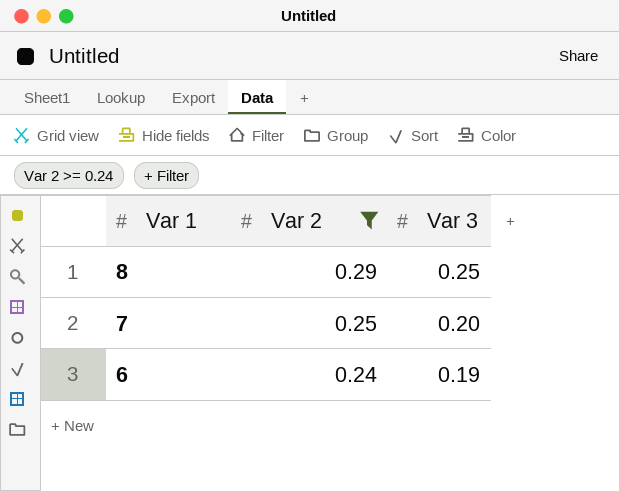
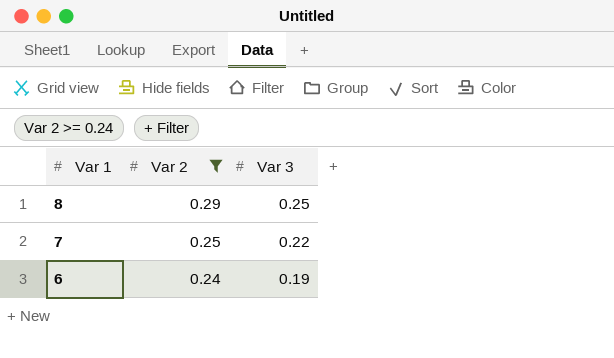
7 | Var 3: 0.20 -> 0.22

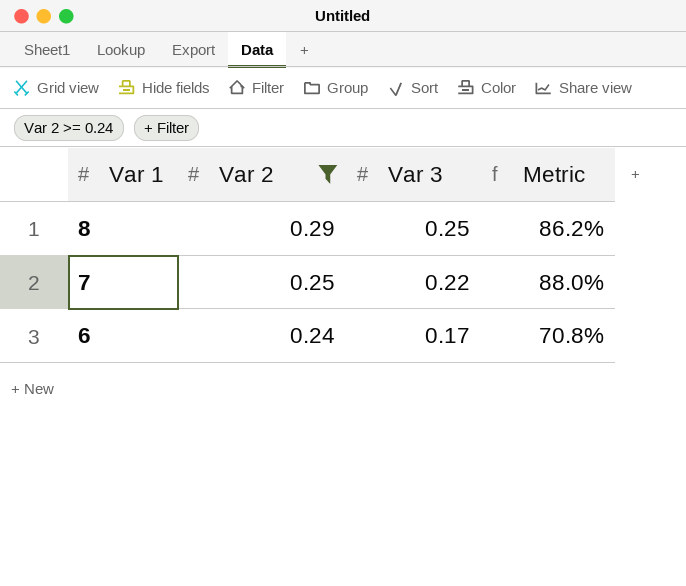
column Metric | formula: none -> [Var 3] / [Var 2]
6 | Var 3: 0.19 -> 0.17

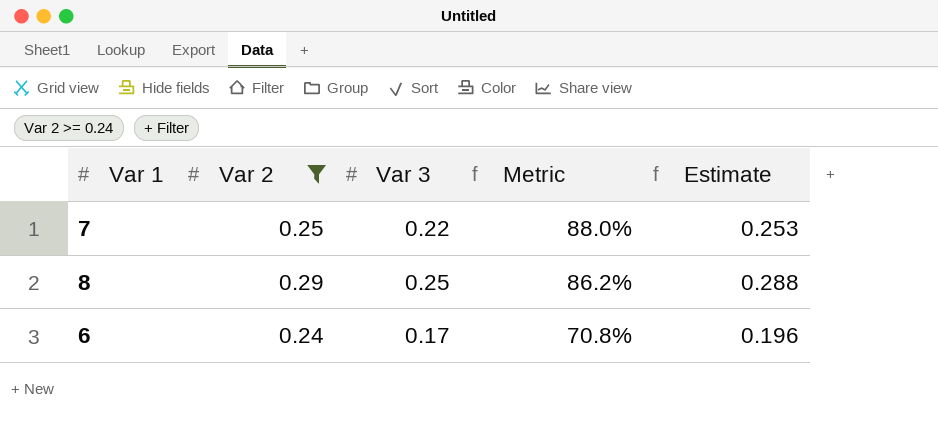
row order: Var 1 descending -> Metric descending
column Estimate | formula: none -> [Var 3] * 1.15

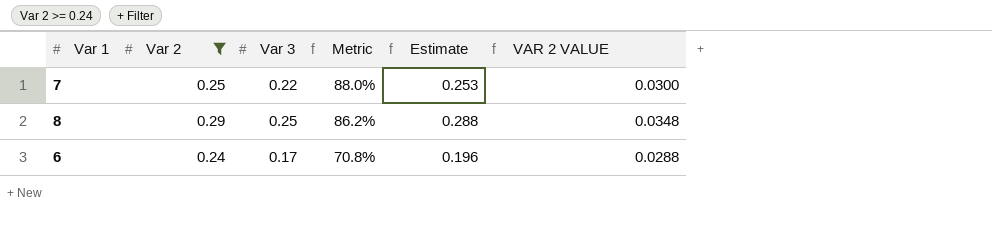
column VAR 2 VALUE | formula: none -> [Var 2] * 0.12

